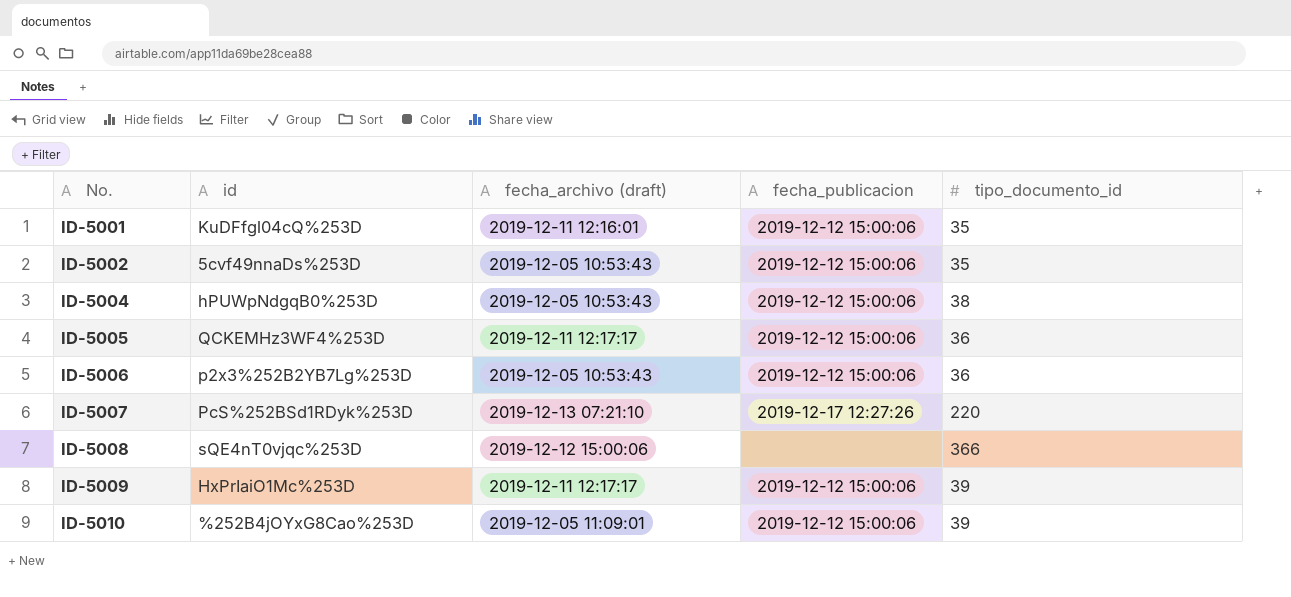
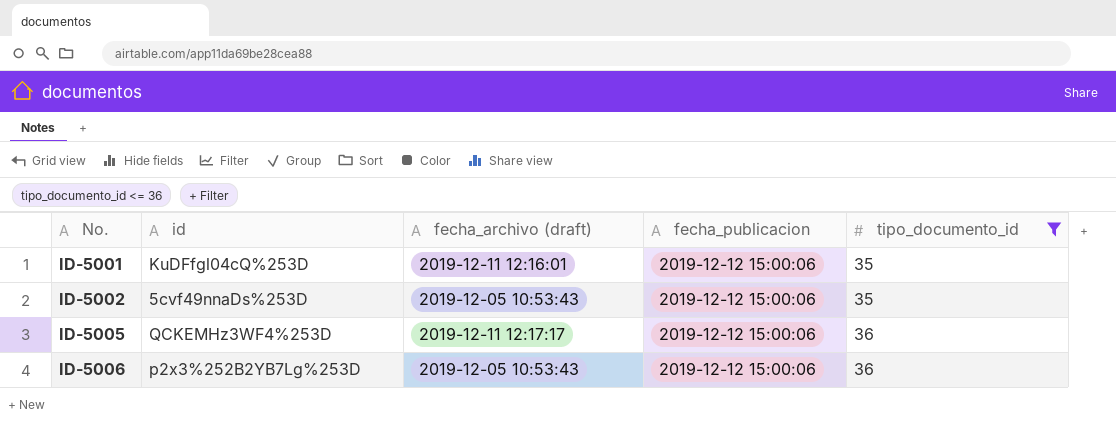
filter: none -> tipo_documento_id <= 36

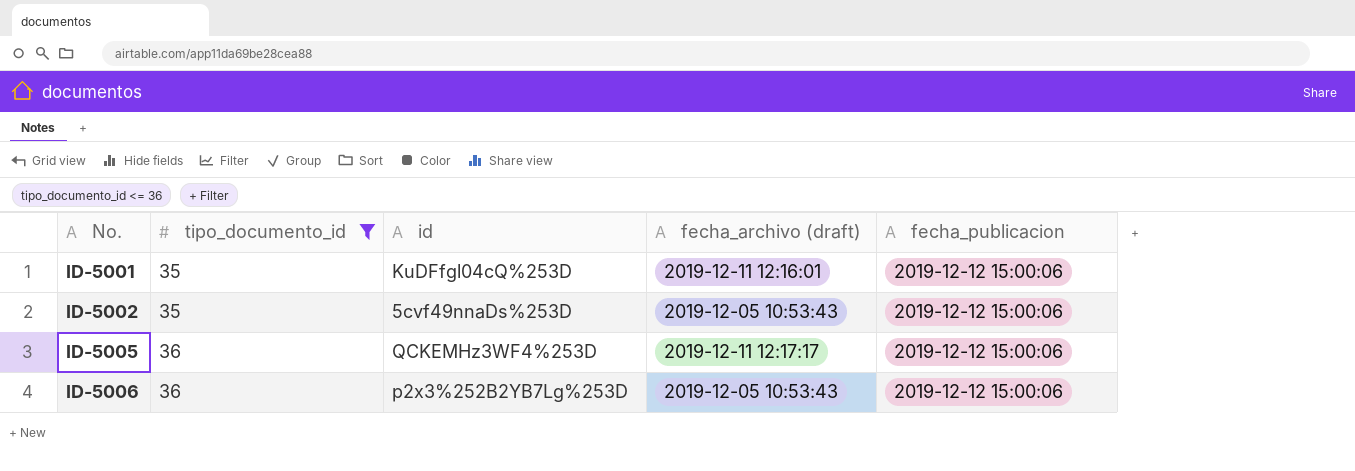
column tipo_documento_id | position: 5 -> 2

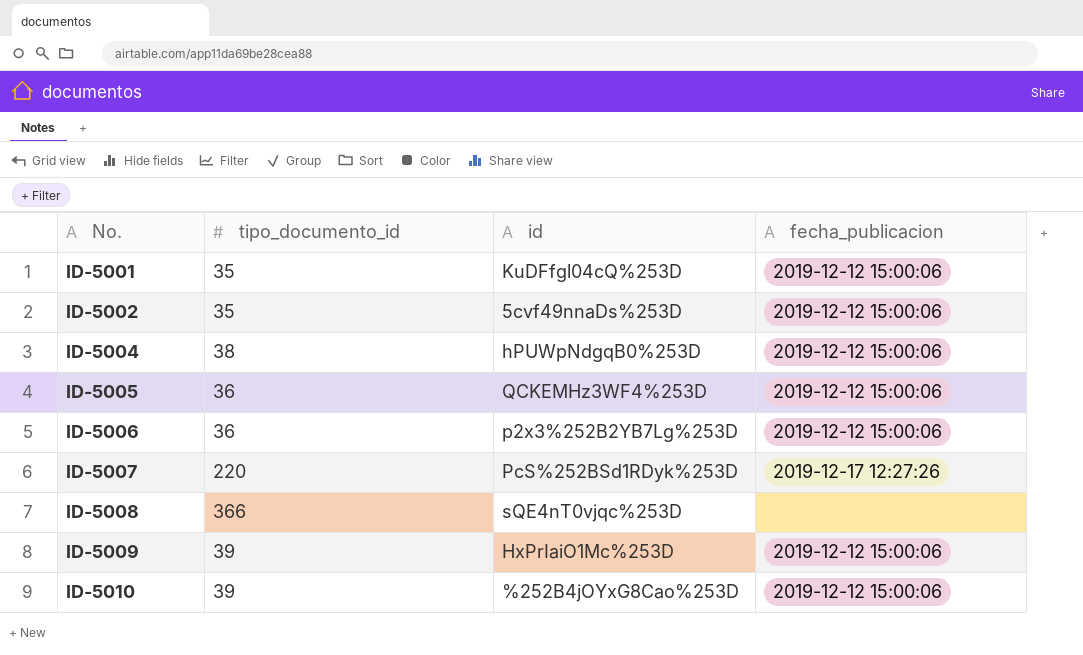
filter: tipo_documento_id <= 36 -> none
column fecha_archivo (draft) | position: 4 -> none

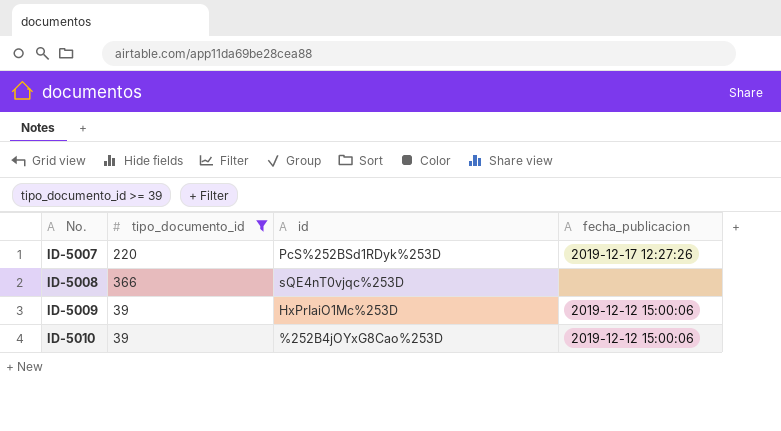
filter: none -> tipo_documento_id >= 39

